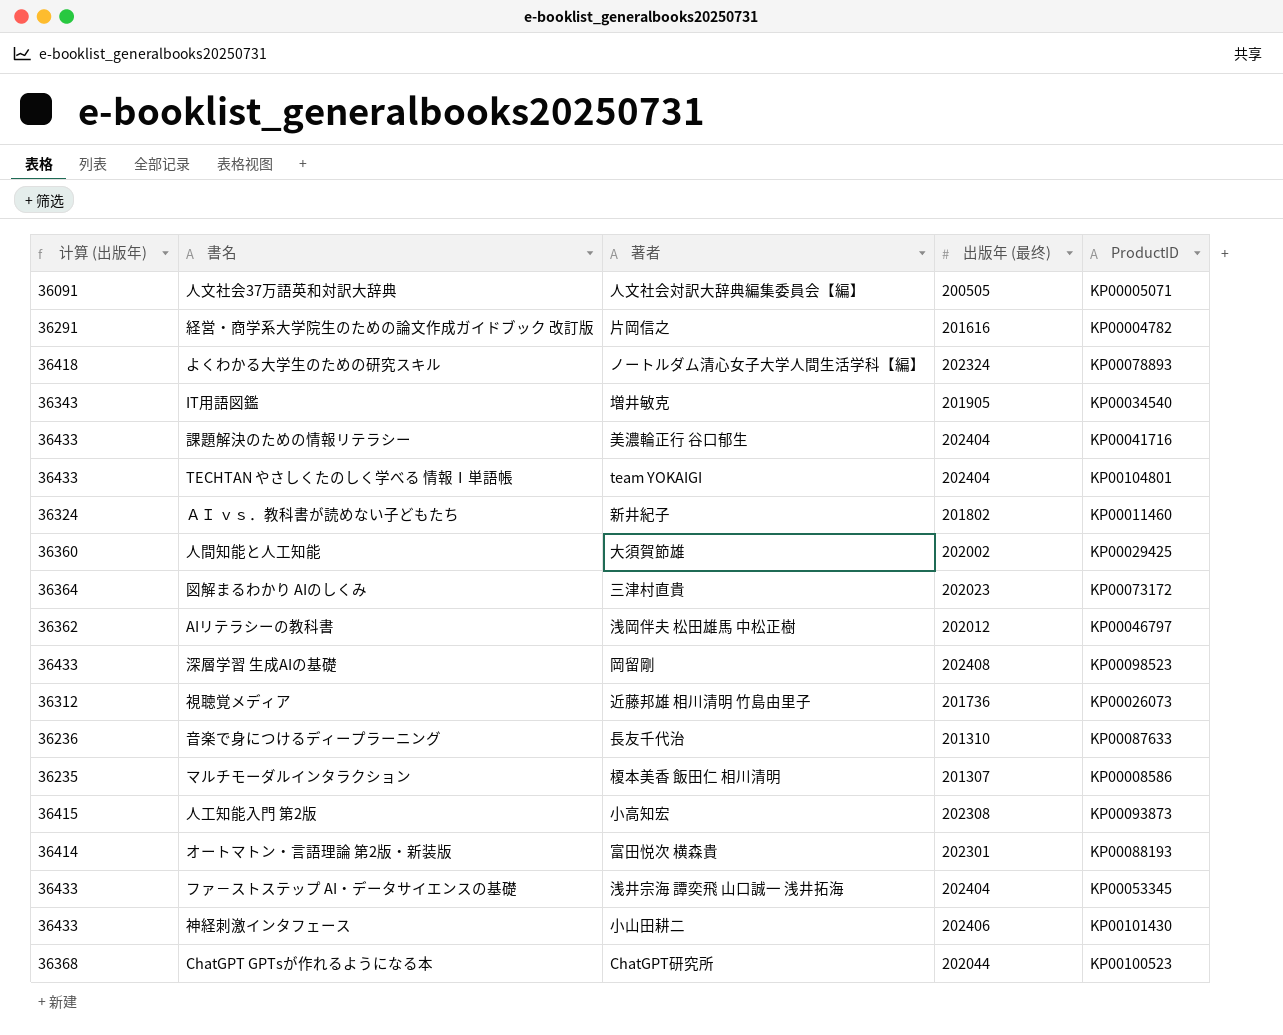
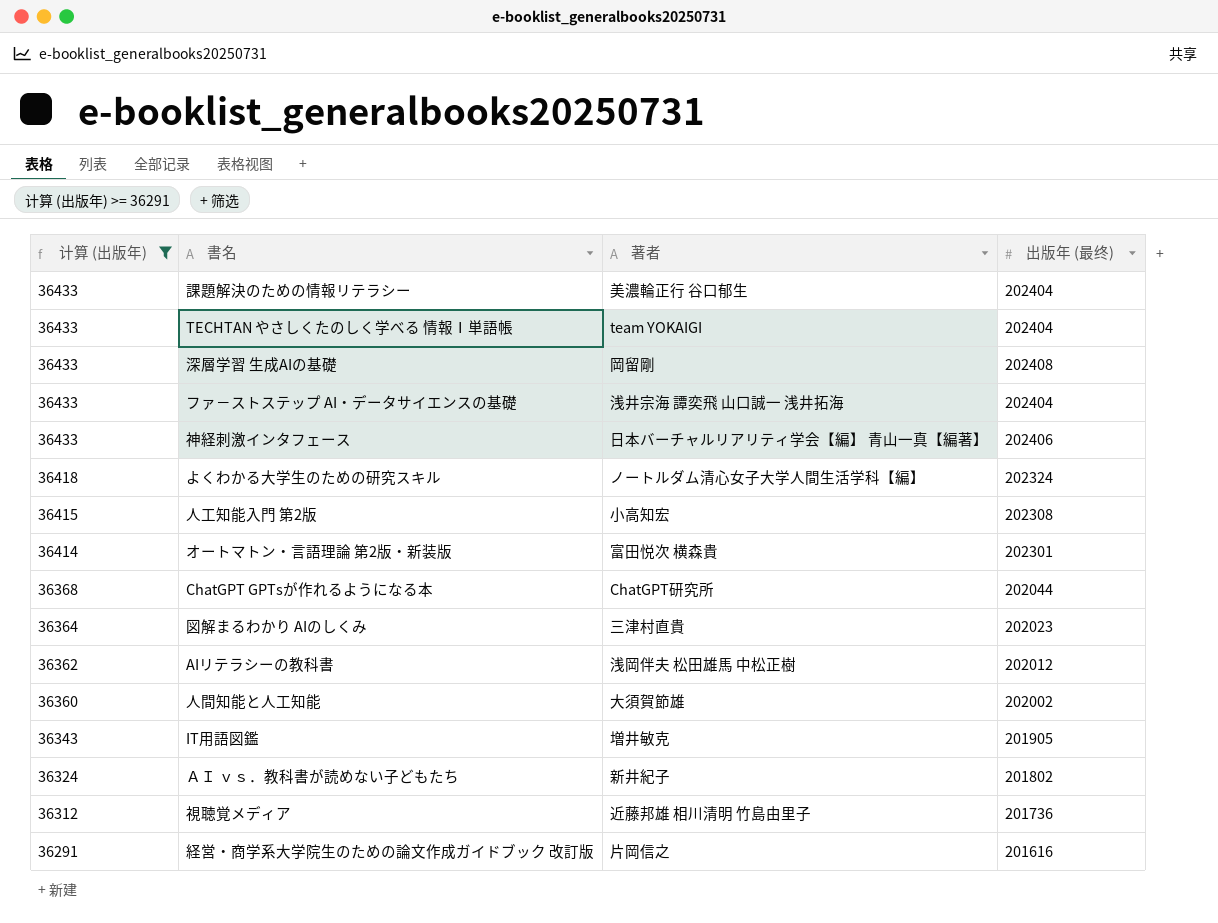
filter: none -> 计算 (出版年) >= 36291
row order: none -> 计算 (出版年) descending
column ProductID | position: 5 -> none
神経刺激インタフェース | 著者: 小山田耕二 -> 日本バーチャルリアリティ学会【編】 青山一真【編著】

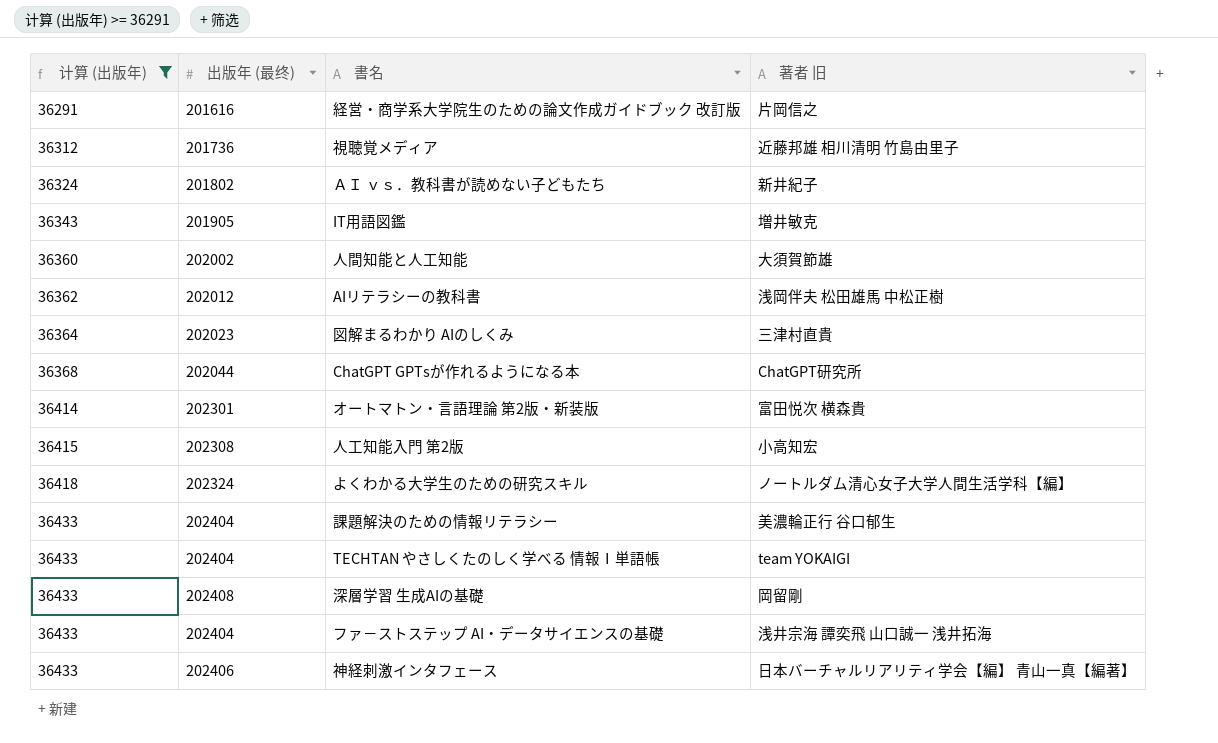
row order: 计算 (出版年) descending -> 计算 (出版年) ascending
column 出版年 (最终) | position: 4 -> 2
column name: 著者 -> 著者 旧

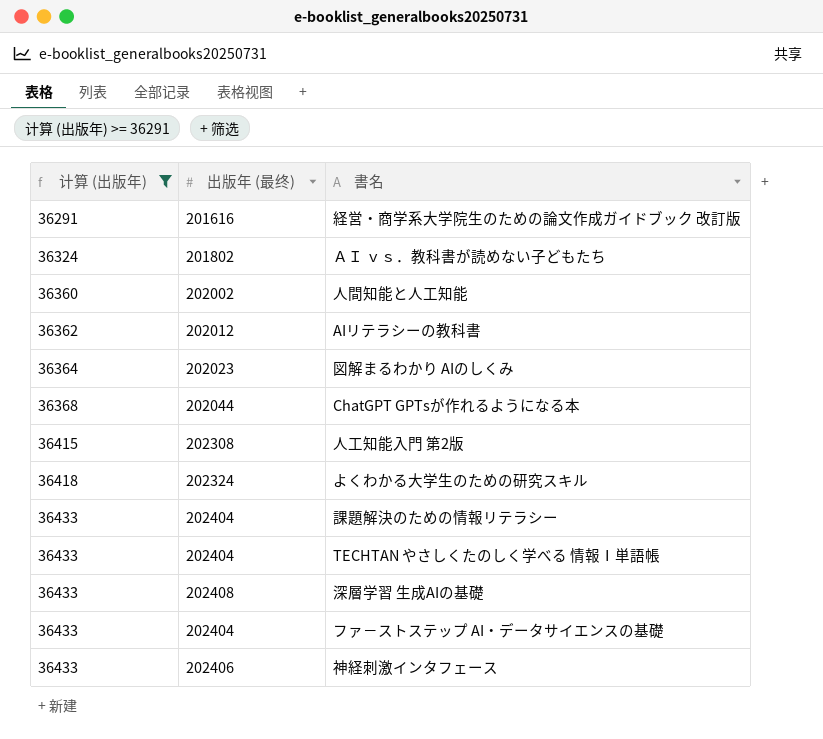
column 著者 旧 | position: 4 -> none
row 視聴覚メディア: 36312 | 201736 | 近藤邦雄 相川清明 竹島由里子 -> none
row IT用語図鑑: 36343 | 201905 | 増井敏克 -> none
row オートマトン・言語理論 第2版・新装版: 36414 | 202301 | 富田悦次 横森貴 -> none

